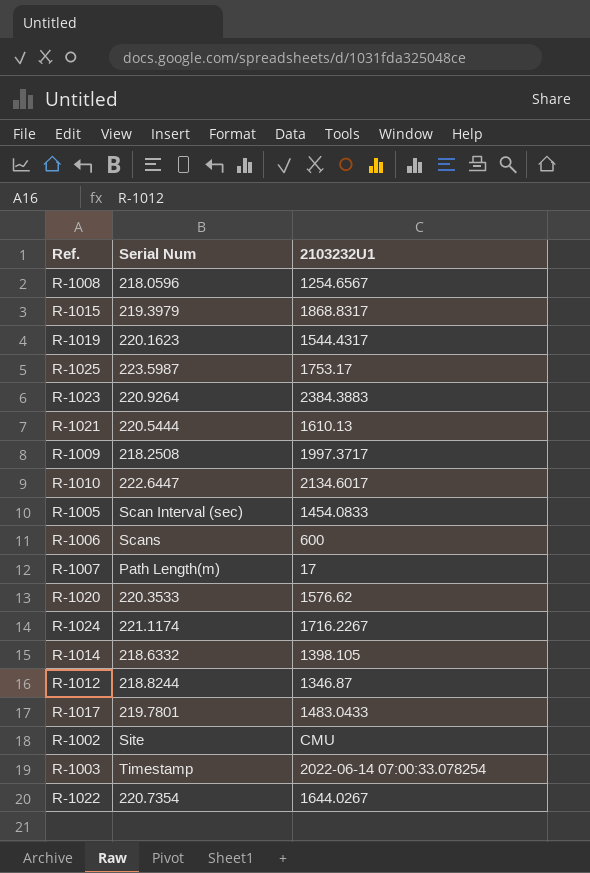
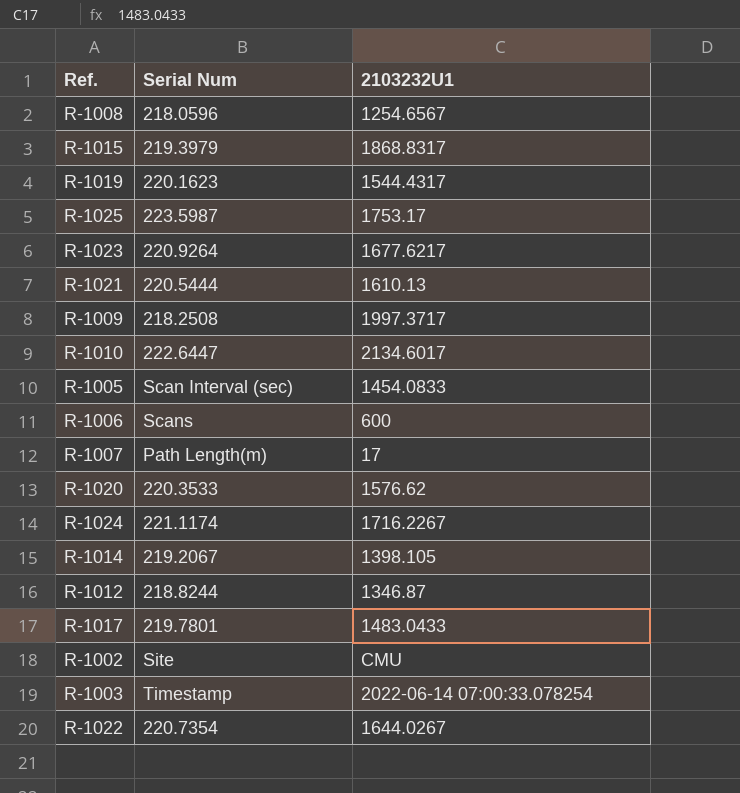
R-1023 | 2103232U1: 2384.3883 -> 1677.6217
R-1014 | Serial Num: 218.6332 -> 219.2067

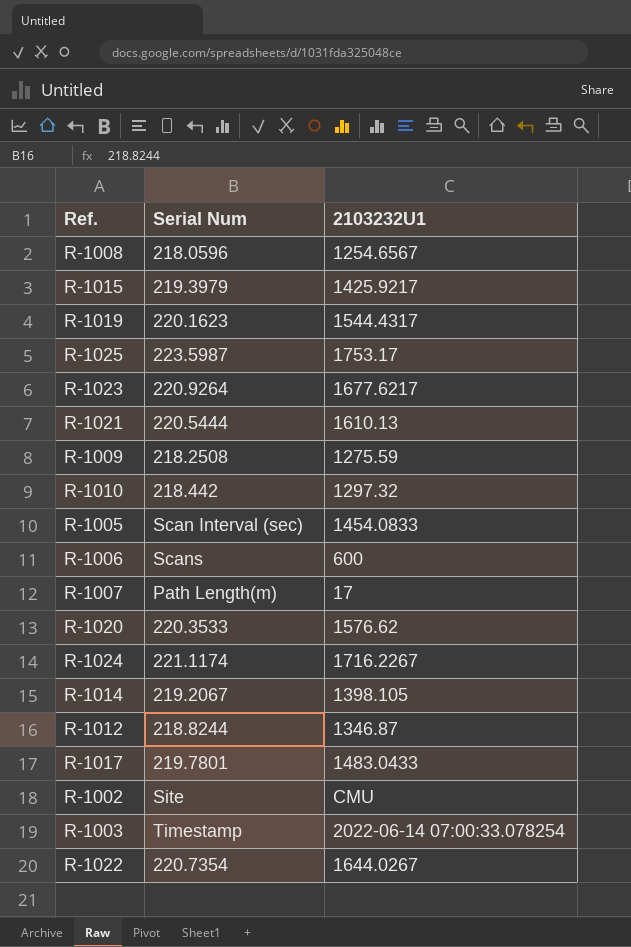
R-1015 | 2103232U1: 1868.8317 -> 1425.9217
R-1009 | 2103232U1: 1997.3717 -> 1275.59
R-1010 | Serial Num: 222.6447 -> 218.442
R-1010 | 2103232U1: 2134.6017 -> 1297.32

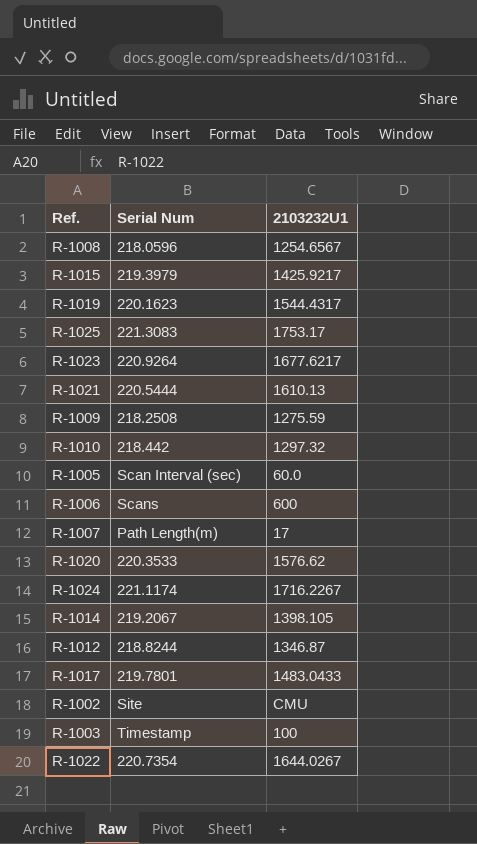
R-1025 | Serial Num: 223.5987 -> 221.3083
R-1005 | 2103232U1: 1454.0833 -> 60.0
R-1003 | 2103232U1: 2022-06-14 07:00:33.078254 -> 100

